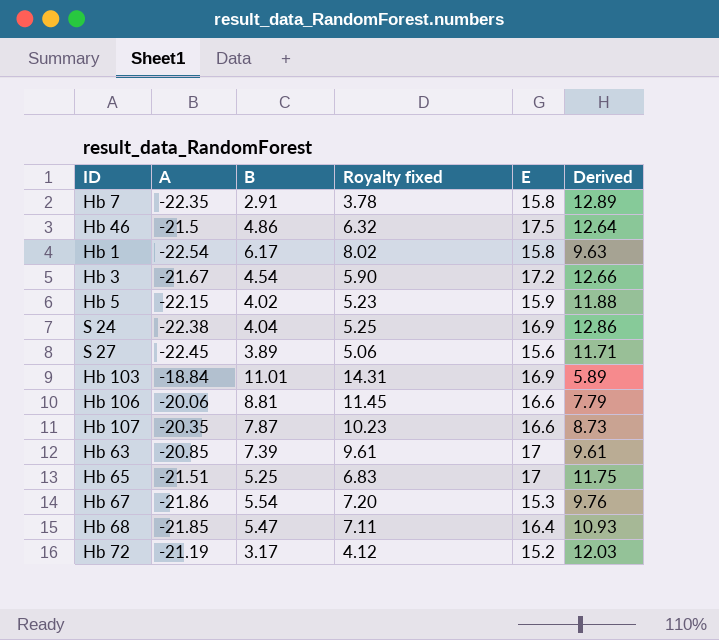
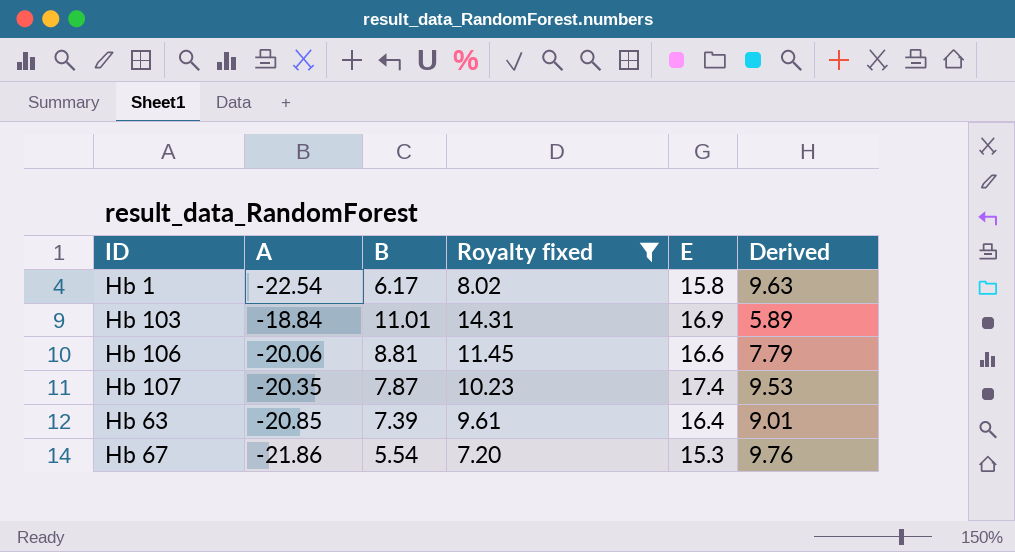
filter: none -> Royalty fixed >= 7.20
Hb 107 | E: 16.6 -> 17.4
Hb 107 | Derived: 8.73 -> 9.53
Hb 63 | E: 17 -> 16.4
Hb 63 | Derived: 9.61 -> 9.01

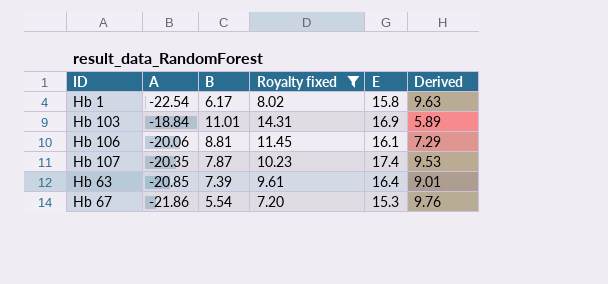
Hb 106 | E: 16.6 -> 16.1
Hb 106 | Derived: 7.79 -> 7.29

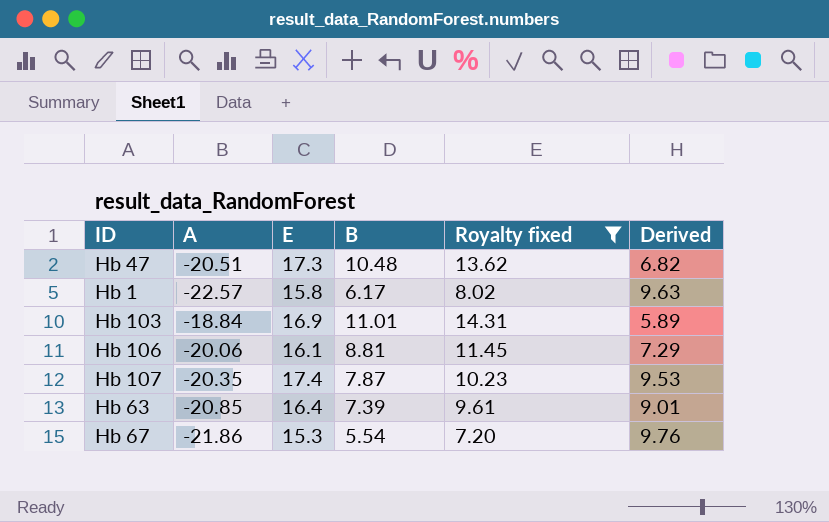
column E | position: 5 -> 3
row Hb 47: none -> -20.51 | 17.3 | 10.48 | 13.62 | 6.82
Hb 1 | A: -22.54 -> -22.57

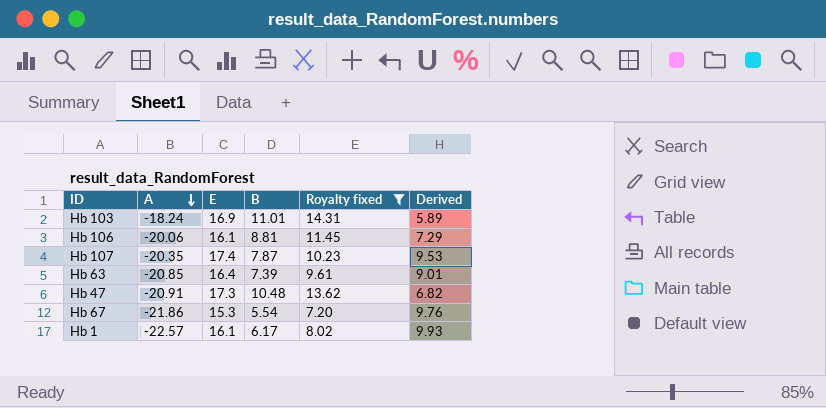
row order: none -> A descending
Hb 103 | A: -18.84 -> -18.24
Hb 47 | A: -20.51 -> -20.91
Hb 1 | E: 15.8 -> 16.1
Hb 1 | Derived: 9.63 -> 9.93

